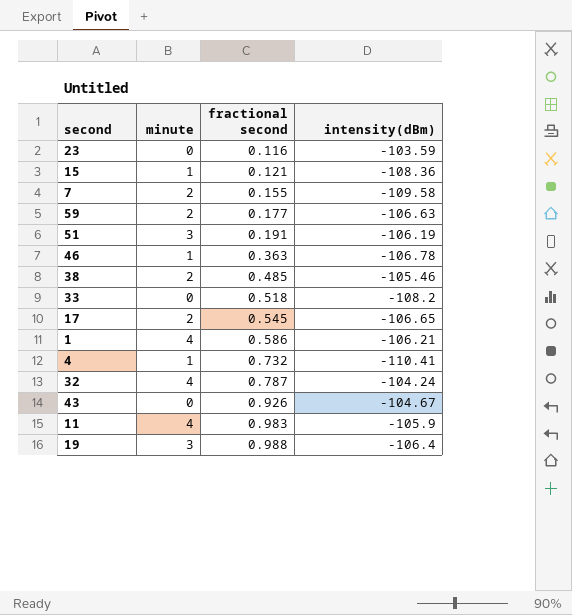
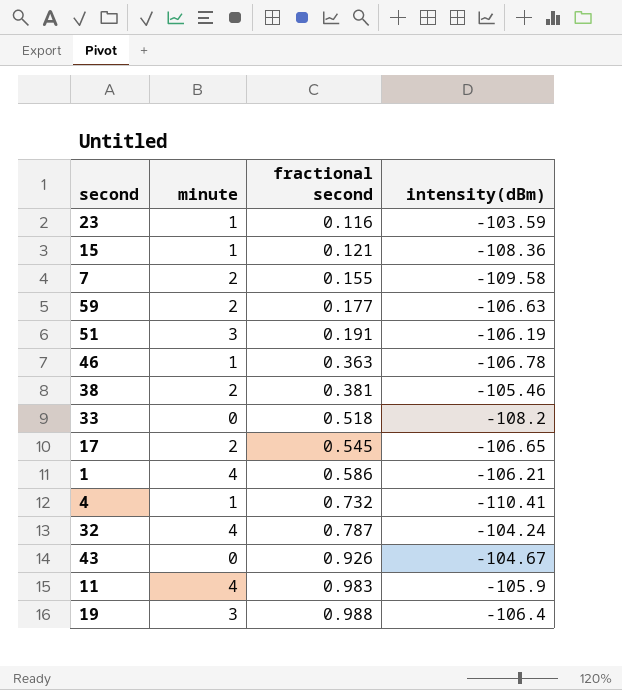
23 | minute: 0 -> 1
38 | fractional second: 0.485 -> 0.381

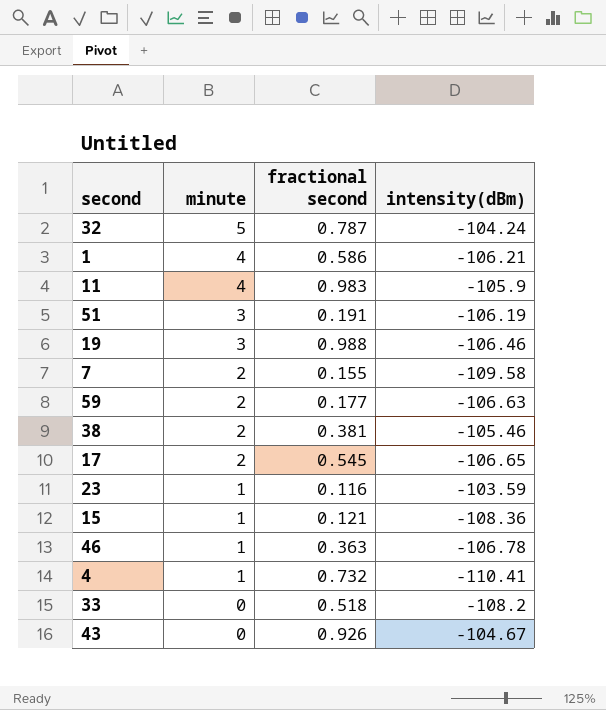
row order: fractional second ascending -> minute descending
32 | minute: 4 -> 5
19 | intensity(dBm): -106.4 -> -106.46

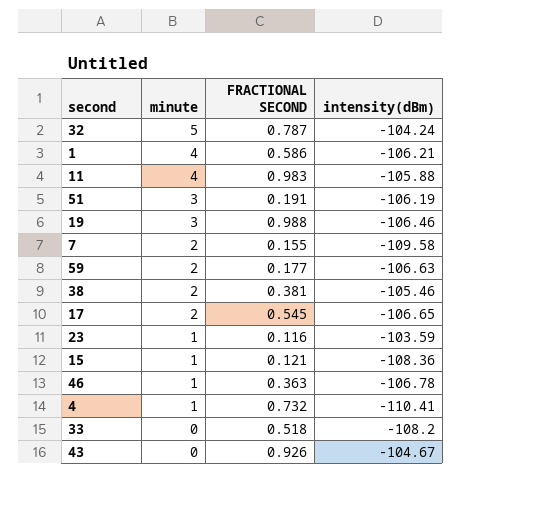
column name: fractional second -> FRACTIONAL SECOND
11 | intensity(dBm): -105.9 -> -105.88

